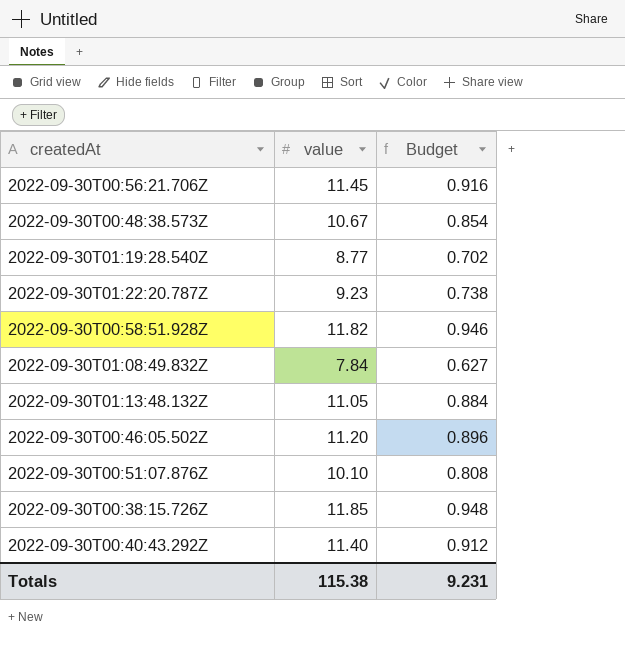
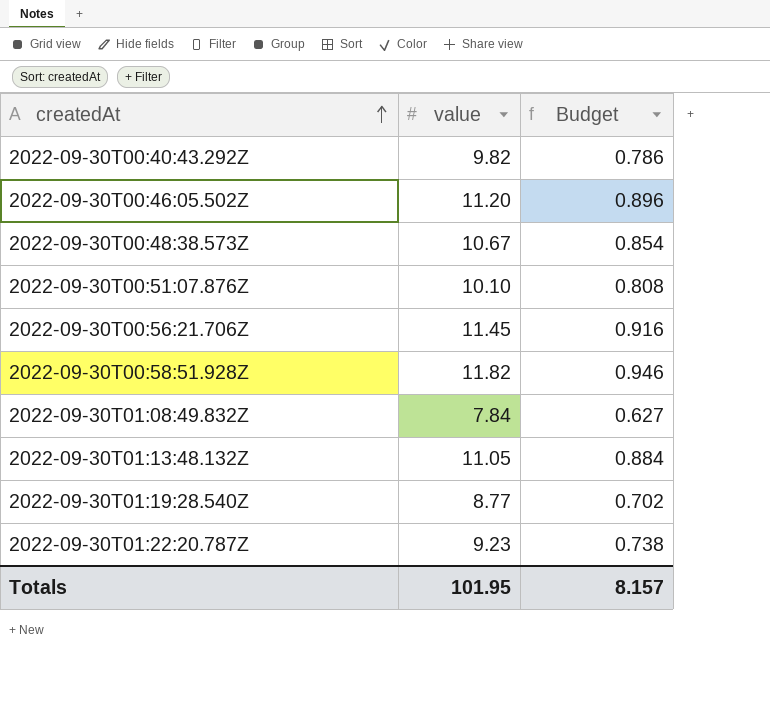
row order: none -> createdAt ascending
row 2022-09-30T00:38:15.726Z: 11.85 | 0.948 -> none
2022-09-30T00:40:43.292Z | value: 11.40 -> 9.82
2022-09-30T00:40:43.292Z | Budget: 0.912 -> 0.786
Totals | value: 115.38 -> 101.95
Totals | Budget: 9.231 -> 8.157

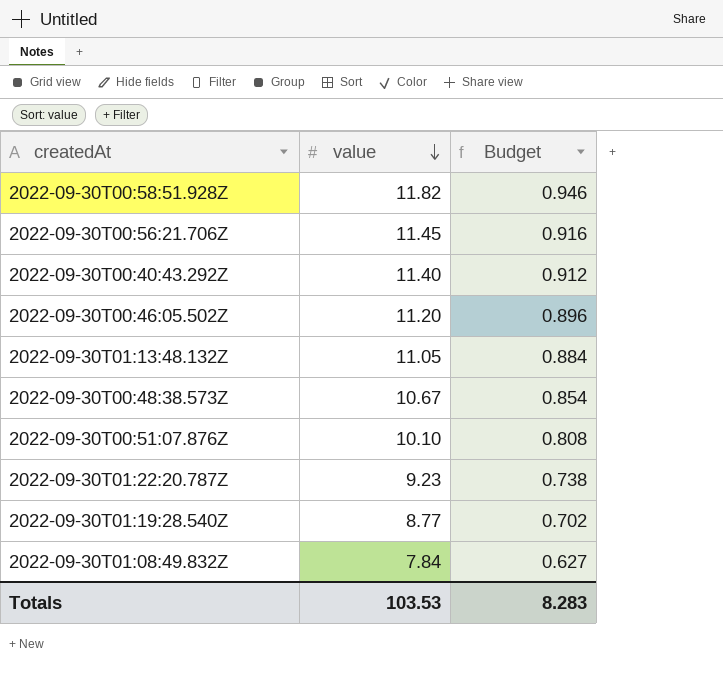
row order: createdAt ascending -> value descending
2022-09-30T00:40:43.292Z | value: 9.82 -> 11.40
2022-09-30T00:40:43.292Z | Budget: 0.786 -> 0.912
Totals | value: 101.95 -> 103.53
Totals | Budget: 8.157 -> 8.283

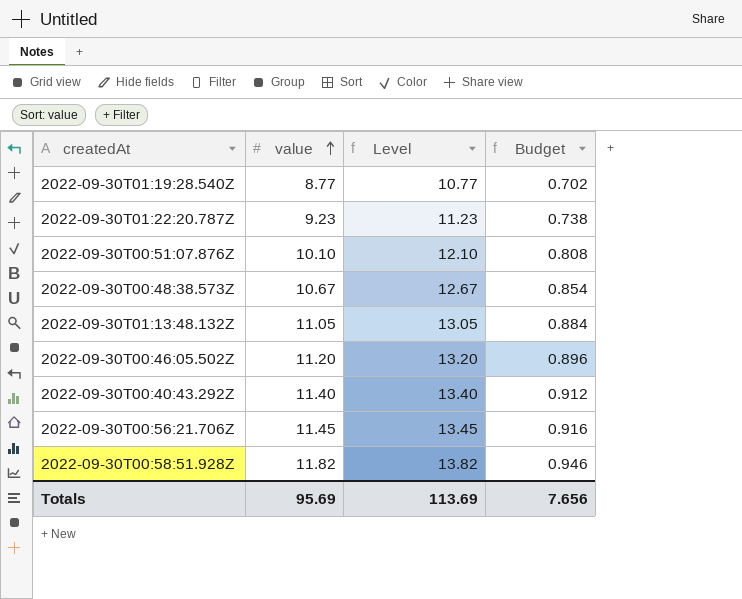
row order: value descending -> value ascending
column Level | formula: none -> [value] + 2
row 2022-09-30T01:08:49.832Z: 7.84 | 0.627 -> none
Totals | value: 103.53 -> 95.69
Totals | Budget: 8.283 -> 7.656

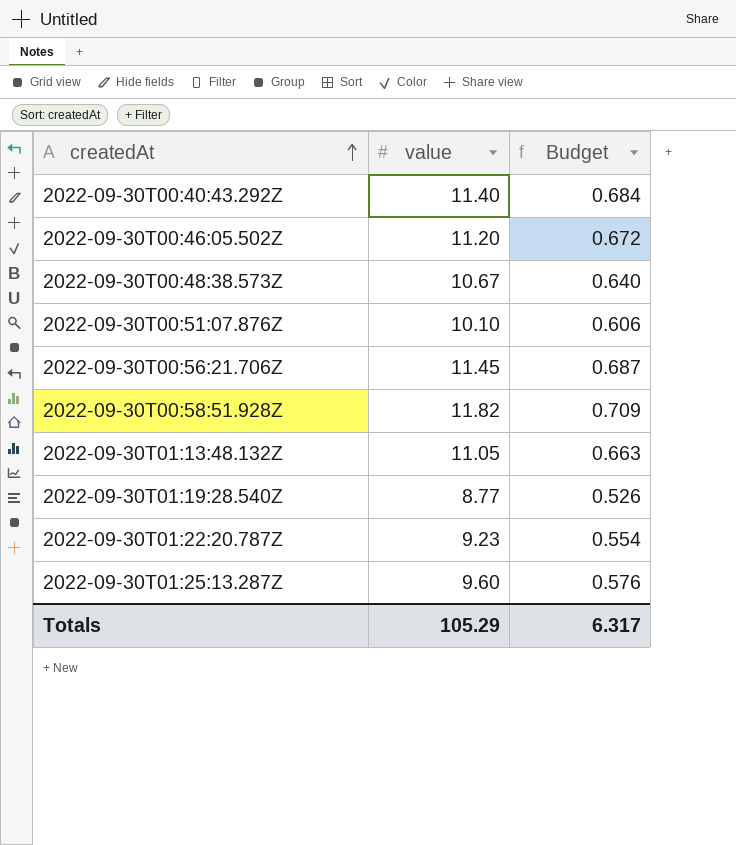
row order: value ascending -> createdAt ascending
column Level | formula: [value] + 2 -> none
column Budget | formula: [value] * 0.08 -> [value] * 0.06
row 2022-09-30T01:25:13.287Z: none -> 9.60 | 0.576
Totals | value: 95.69 -> 105.29
Totals | Budget: 7.656 -> 6.317

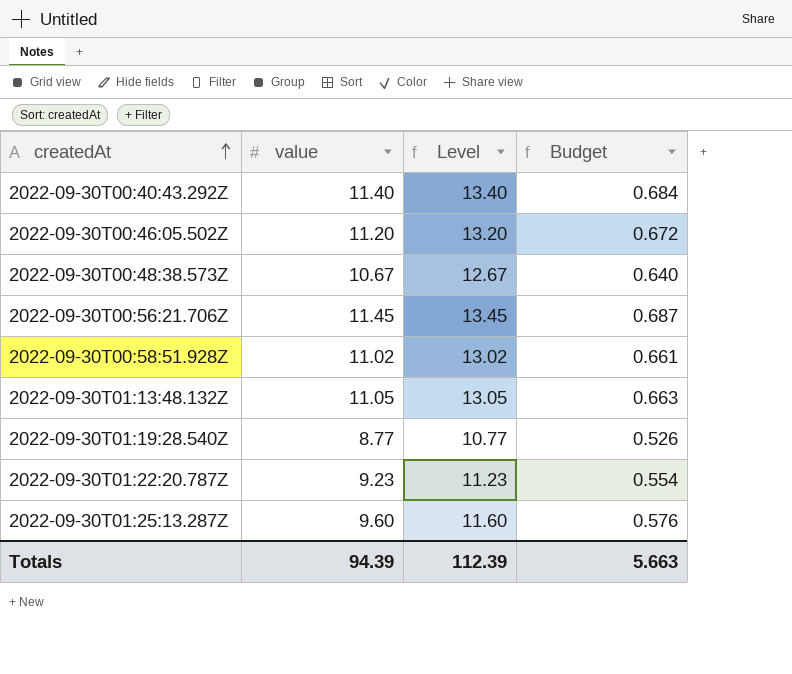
column Level | formula: none -> [value] + 2
row 2022-09-30T00:51:07.876Z: 10.10 | 0.606 -> none
2022-09-30T00:58:51.928Z | value: 11.82 -> 11.02
2022-09-30T00:58:51.928Z | Budget: 0.709 -> 0.661
Totals | value: 105.29 -> 94.39
Totals | Budget: 6.317 -> 5.663

